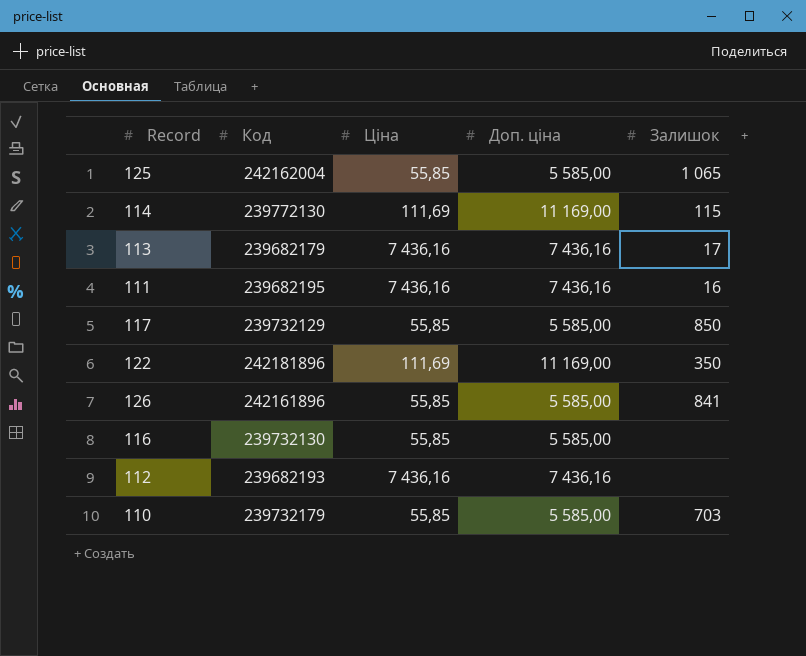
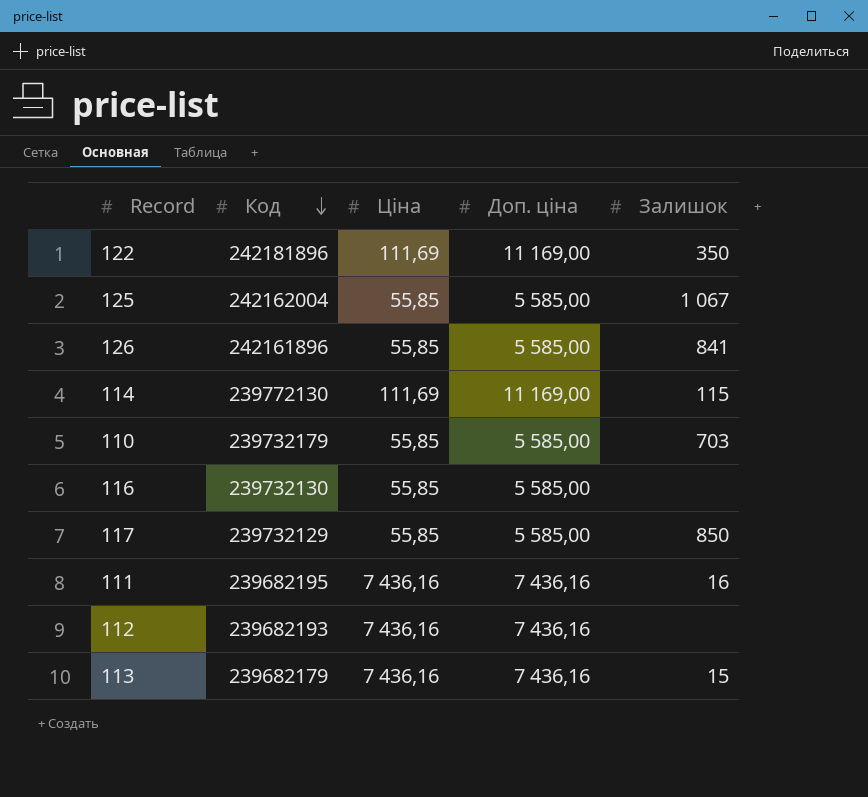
row order: none -> Код descending
125 | Залишок: 1 065 -> 1 067
113 | Залишок: 17 -> 15

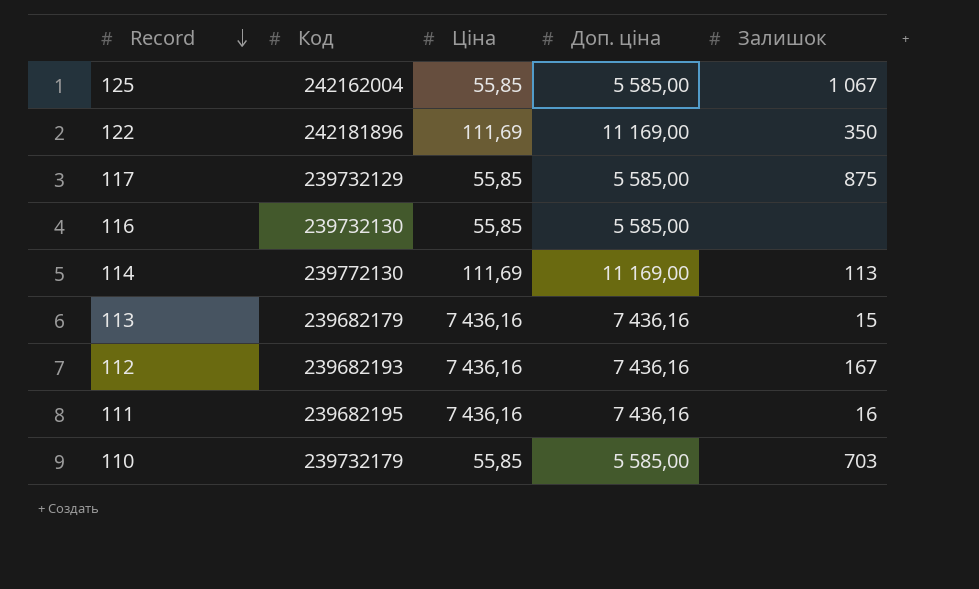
row order: Код descending -> Record descending
row 126: 242161896 | 55,85 | 5 585,00 | 841 -> none
117 | Залишок: 850 -> 875
114 | Залишок: 115 -> 113
112 | Залишок: none -> 167

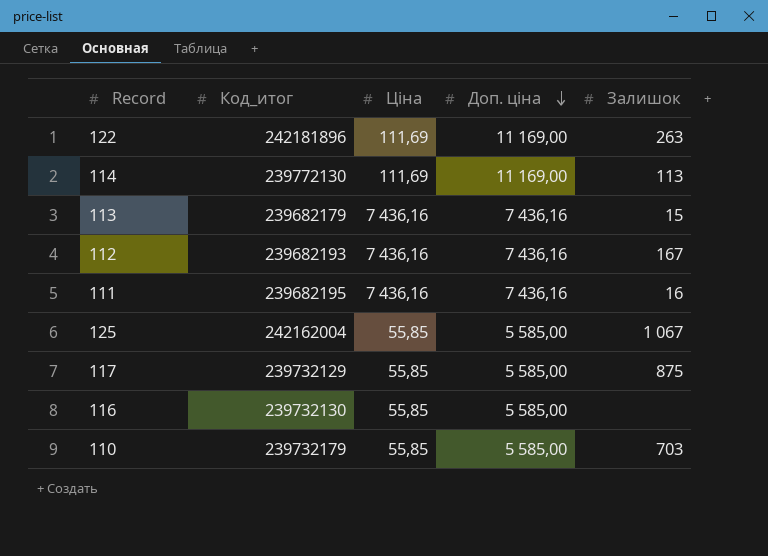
row order: Record descending -> Доп. ціна descending
column name: Код -> Код_итог
122 | Залишок: 350 -> 263

